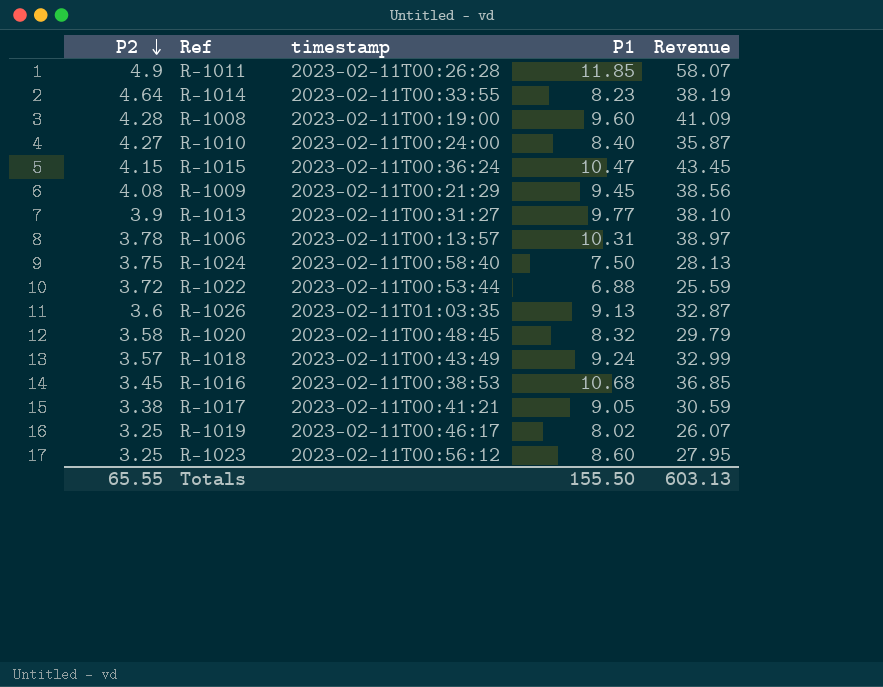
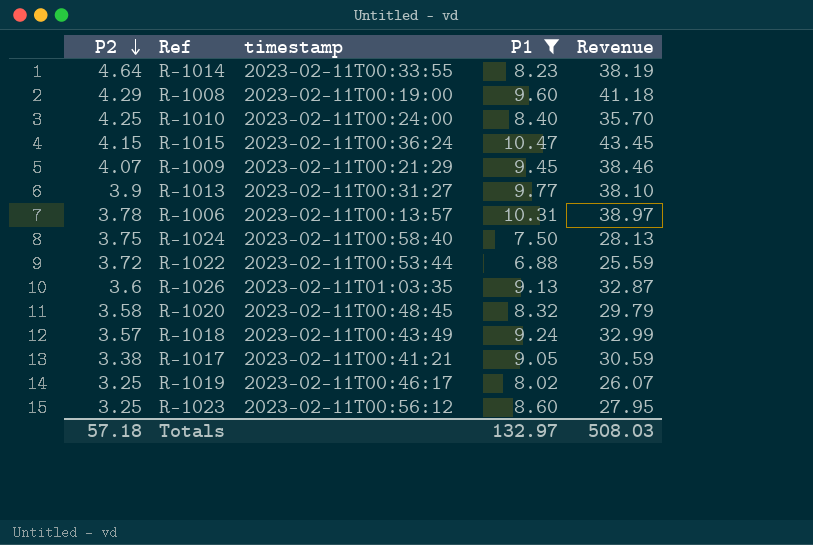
filter: none -> P1 <= 10.47
R-1008 | P2: 4.28 -> 4.29
R-1008 | Revenue: 41.09 -> 41.18
R-1010 | P2: 4.27 -> 4.25
R-1010 | Revenue: 35.87 -> 35.70
R-1009 | P2: 4.08 -> 4.07
R-1009 | Revenue: 38.56 -> 38.46
Totals | P2: 65.55 -> 57.18
Totals | P1: 155.50 -> 132.97
Totals | Revenue: 603.13 -> 508.03

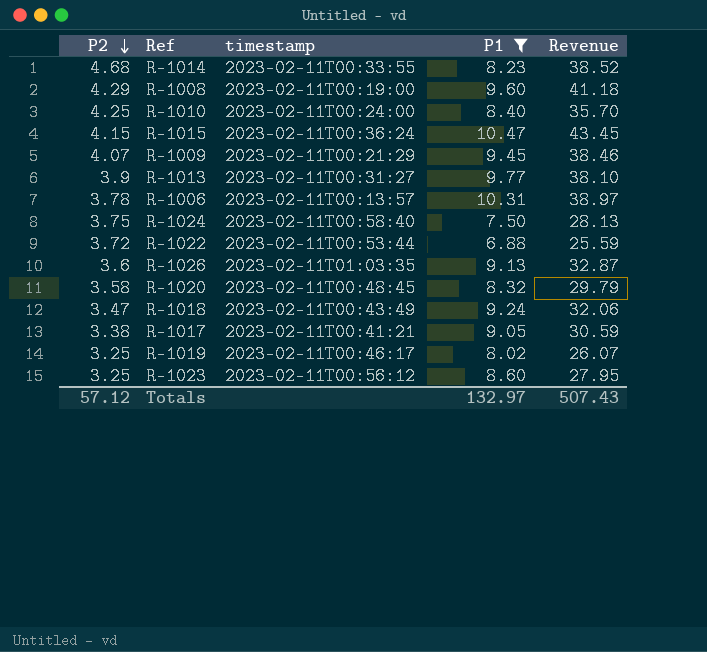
R-1014 | P2: 4.64 -> 4.68
R-1014 | Revenue: 38.19 -> 38.52
R-1018 | P2: 3.57 -> 3.47
R-1018 | Revenue: 32.99 -> 32.06
Totals | P2: 57.18 -> 57.12
Totals | Revenue: 508.03 -> 507.43

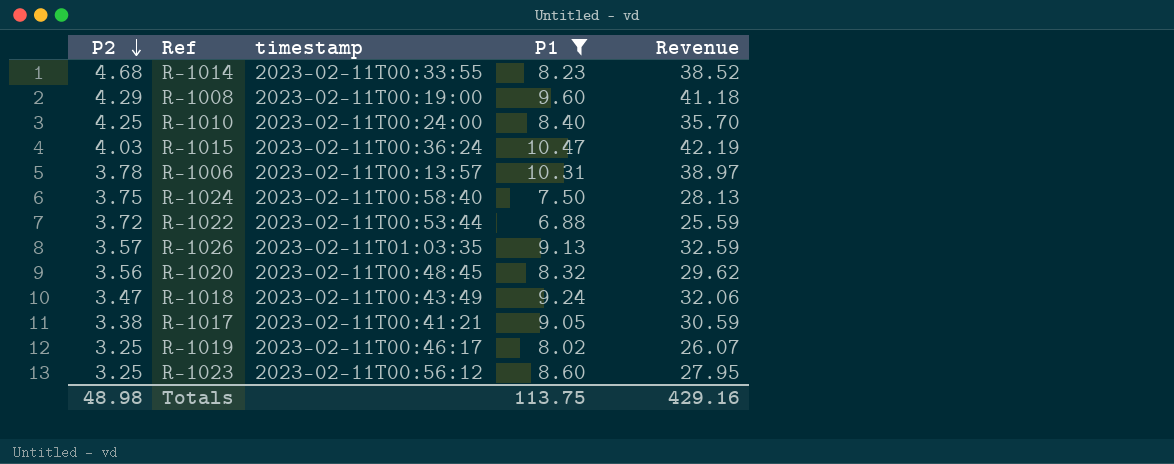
row R-1009: 4.07 | 2023-02-11T00:21:29 | 9.45 | 38.46 -> none
row R-1013: 3.9 | 2023-02-11T00:31:27 | 9.77 | 38.10 -> none
R-1015 | P2: 4.15 -> 4.03
R-1015 | Revenue: 43.45 -> 42.19
R-1026 | P2: 3.6 -> 3.57
R-1026 | Revenue: 32.87 -> 32.59
R-1020 | P2: 3.58 -> 3.56
R-1020 | Revenue: 29.79 -> 29.62
Totals | P2: 57.12 -> 48.98
Totals | P1: 132.97 -> 113.75
Totals | Revenue: 507.43 -> 429.16

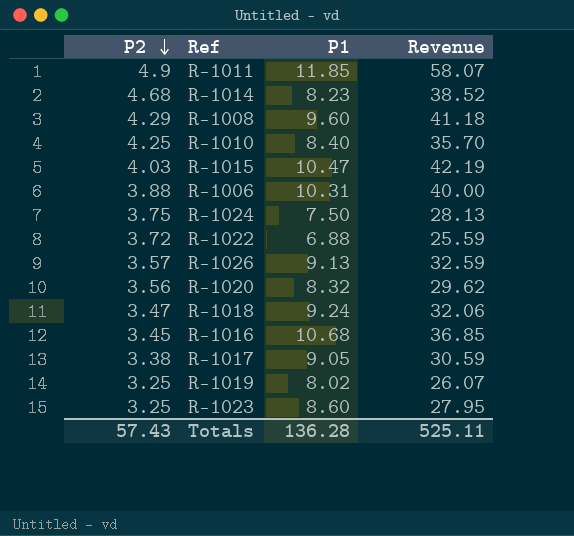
filter: P1 <= 10.47 -> none
column timestamp | position: 3 -> none
R-1006 | P2: 3.78 -> 3.88
R-1006 | Revenue: 38.97 -> 40.00
Totals | P2: 48.98 -> 57.43
Totals | P1: 113.75 -> 136.28
Totals | Revenue: 429.16 -> 525.11

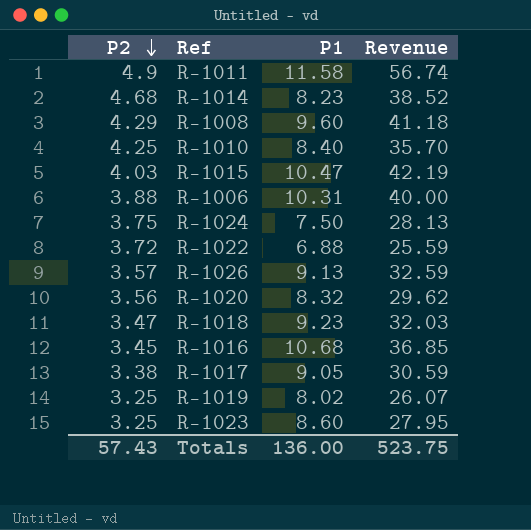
R-1011 | P1: 11.85 -> 11.58
R-1011 | Revenue: 58.07 -> 56.74
R-1018 | P1: 9.24 -> 9.23
R-1018 | Revenue: 32.06 -> 32.03
Totals | P1: 136.28 -> 136.00
Totals | Revenue: 525.11 -> 523.75

